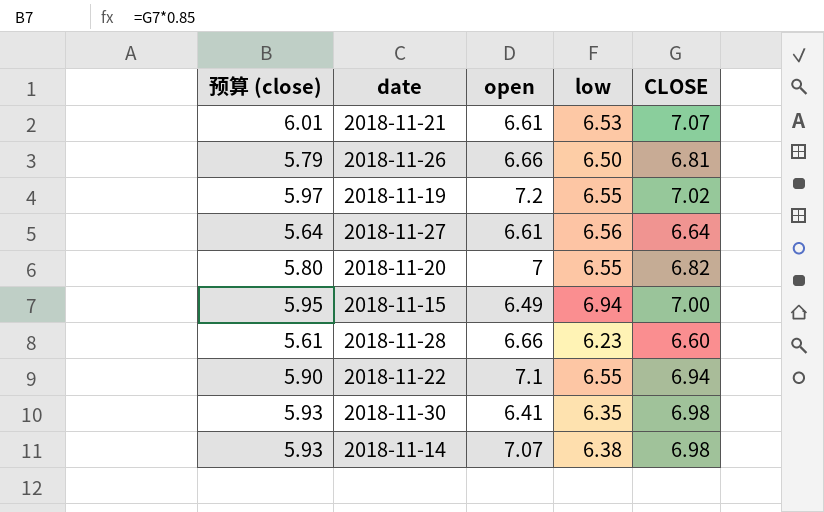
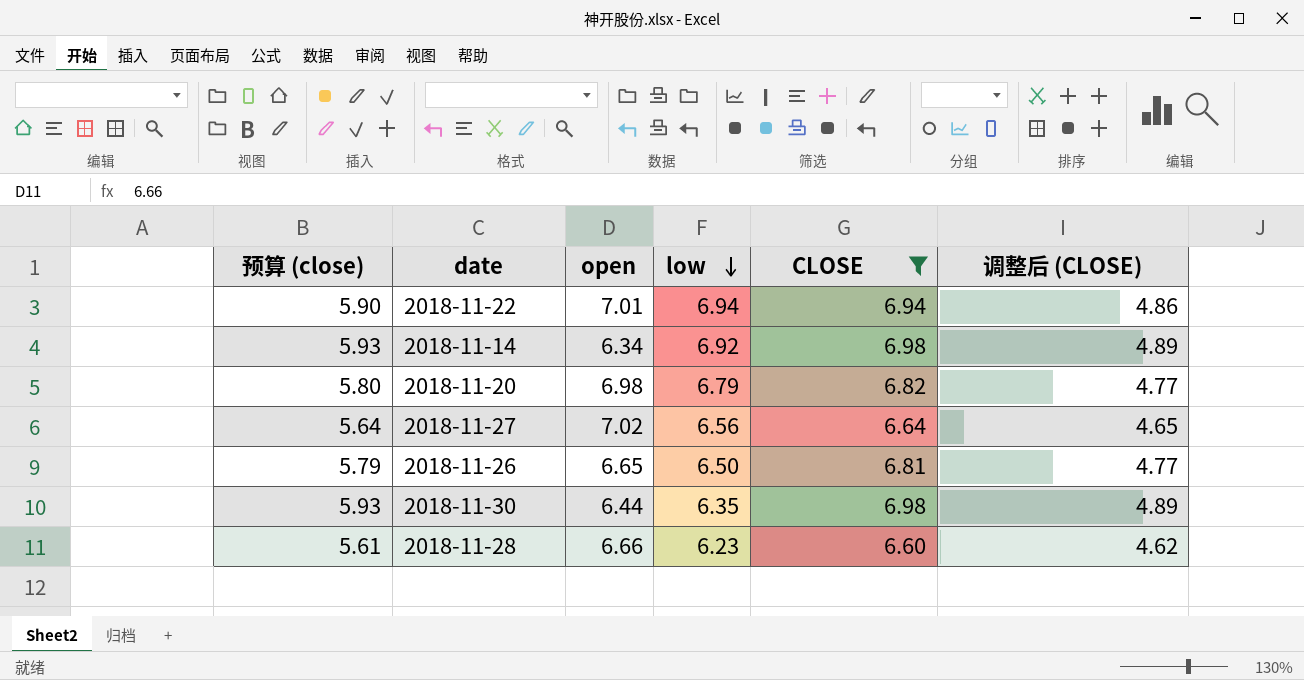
filter: none -> CLOSE <= 6.98
row order: none -> low descending
column 调整后 (CLOSE) | formula: none -> [CLOSE] * 0.7
2018-11-22 | open: 7.1 -> 7.01
2018-11-22 | low: 6.55 -> 6.94
2018-11-14 | open: 7.07 -> 6.34
2018-11-14 | low: 6.38 -> 6.92
2018-11-20 | open: 7 -> 6.98
2018-11-20 | low: 6.55 -> 6.79
2018-11-27 | open: 6.61 -> 7.02
2018-11-26 | open: 6.66 -> 6.65
2018-11-30 | open: 6.41 -> 6.44

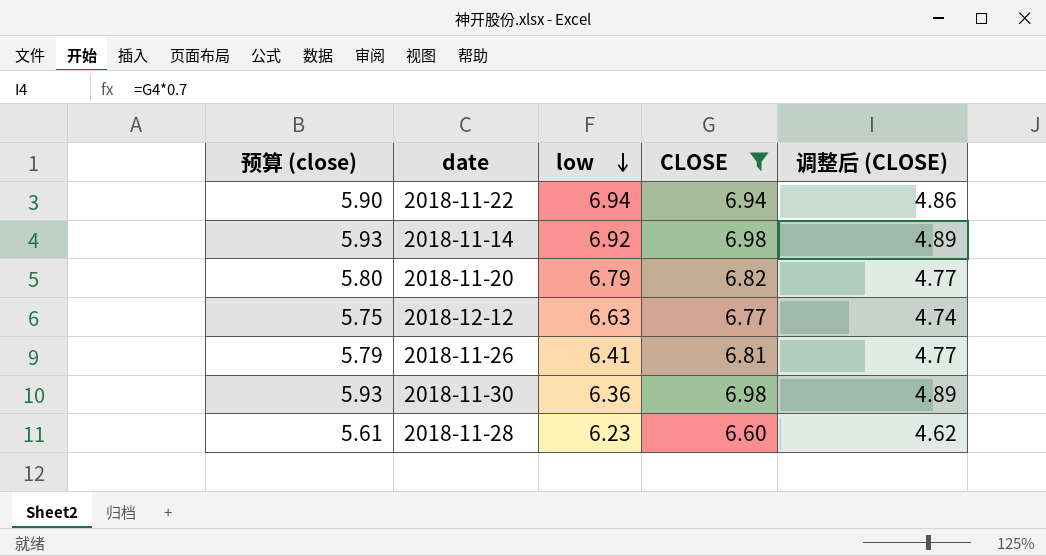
column open | position: 3 -> none
row 2018-11-27: 5.64 | 7.02 | 6.56 | 6.64 | 4.65 -> none
row 2018-12-12: none -> 5.75 | 6.63 | 6.77 | 4.74
2018-11-26 | low: 6.50 -> 6.41
2018-11-30 | low: 6.35 -> 6.36

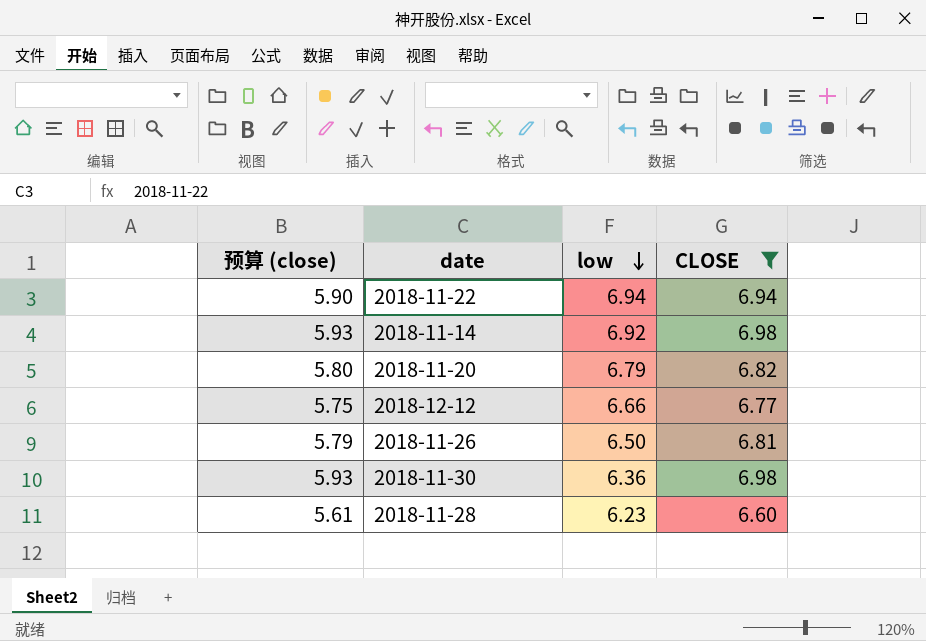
column 调整后 (CLOSE) | formula: [CLOSE] * 0.7 -> none
2018-12-12 | low: 6.63 -> 6.66
2018-11-26 | low: 6.41 -> 6.50

